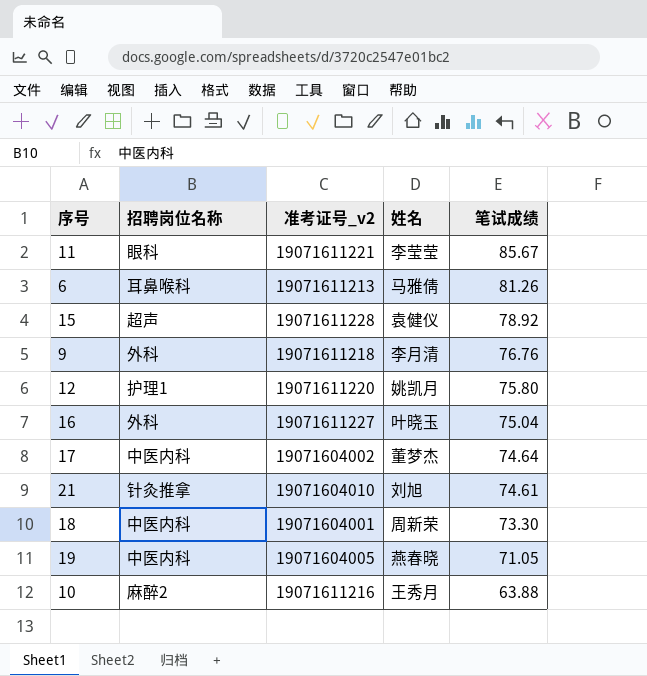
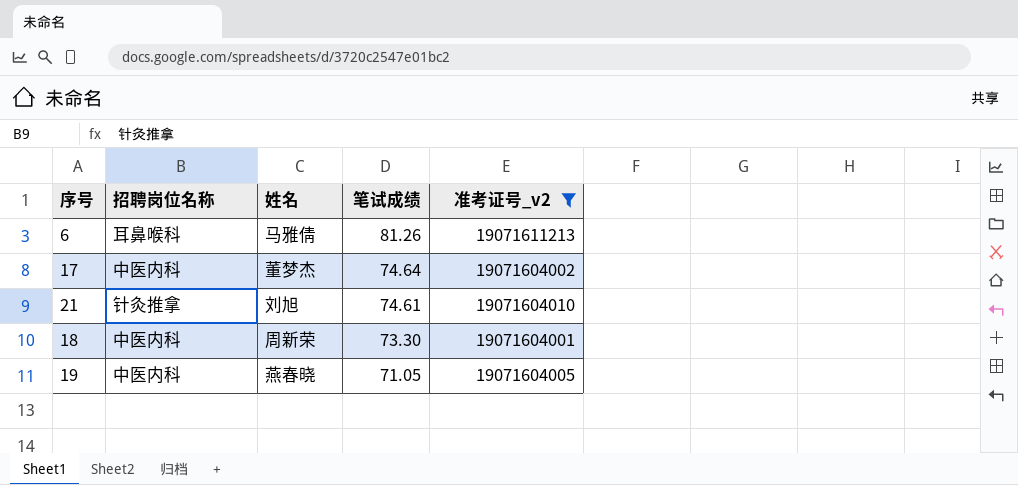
filter: none -> 准考证号_v2 <= 19071611213
column 准考证号_v2 | position: 3 -> 5

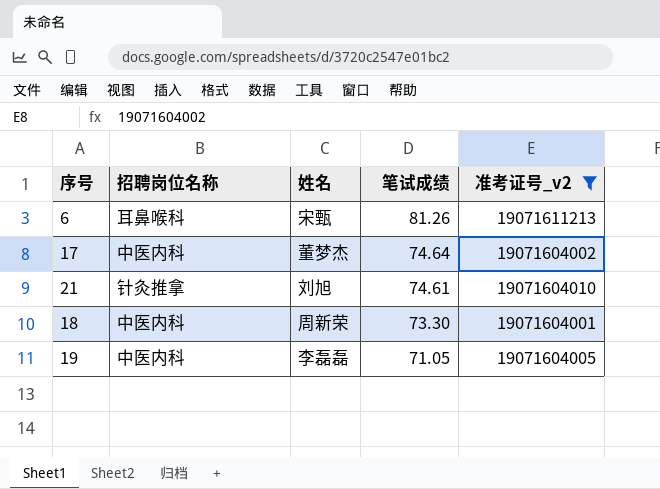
6 | 姓名: 马雅倩 -> 宋甄
19 | 姓名: 燕春晓 -> 李磊磊

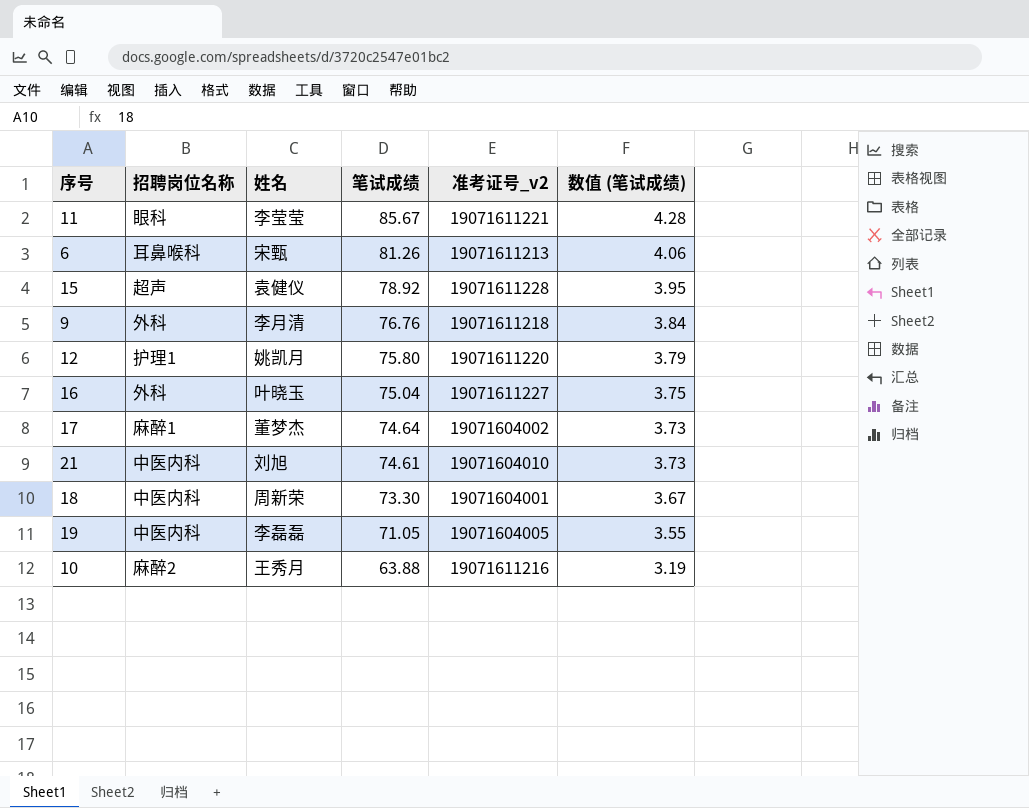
filter: 准考证号_v2 <= 19071611213 -> none
column 数值 (笔试成绩) | formula: none -> [笔试成绩] * 0.05
17 | 招聘岗位名称: 中医内科 -> 麻醉1
21 | 招聘岗位名称: 针灸推拿 -> 中医内科

